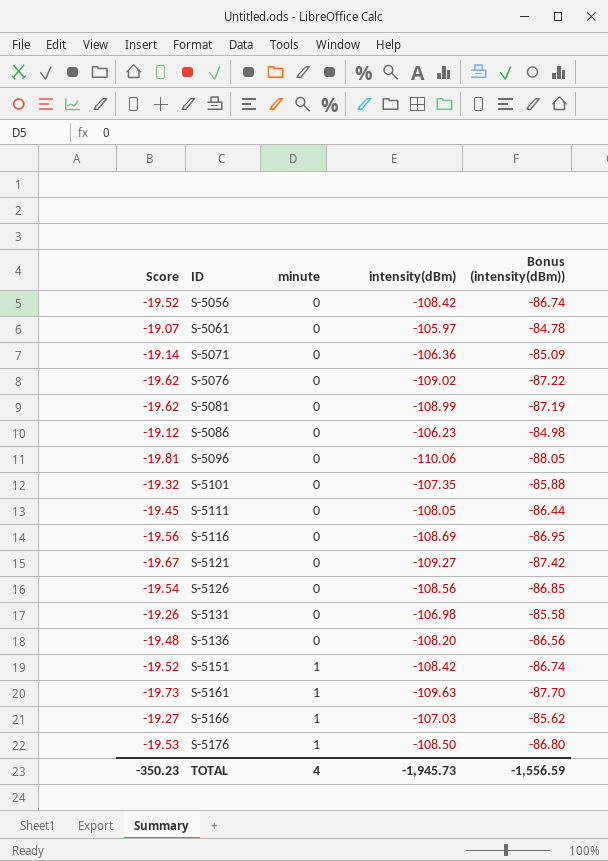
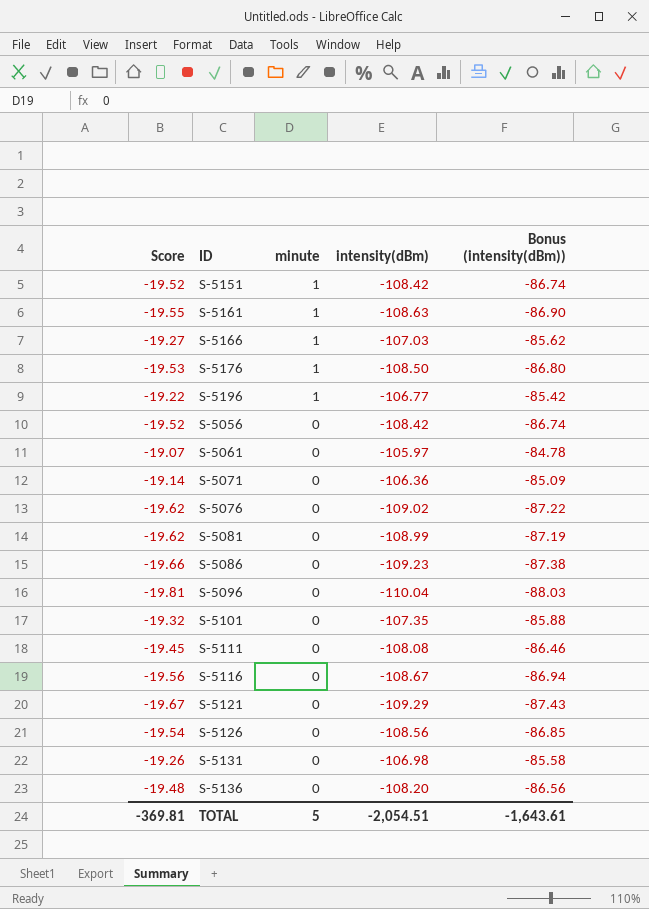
row order: ID ascending -> minute descending
S-5161 | Score: -19.73 -> -19.55
S-5161 | intensity(dBm): -109.63 -> -108.63
S-5161 | Bonus (intensity(dBm)): -87.70 -> -86.90
row S-5196: none -> -19.22 | 1 | -106.77 | -85.42
S-5086 | Score: -19.12 -> -19.66
S-5086 | intensity(dBm): -106.23 -> -109.23
S-5086 | Bonus (intensity(dBm)): -84.98 -> -87.38
S-5096 | intensity(dBm): -110.06 -> -110.04
S-5096 | Bonus (intensity(dBm)): -88.05 -> -88.03
S-5111 | intensity(dBm): -108.05 -> -108.08
S-5111 | Bonus (intensity(dBm)): -86.44 -> -86.46
S-5116 | intensity(dBm): -108.69 -> -108.67
S-5116 | Bonus (intensity(dBm)): -86.95 -> -86.94
S-5121 | intensity(dBm): -109.27 -> -109.29
S-5121 | Bonus (intensity(dBm)): -87.42 -> -87.43
TOTAL | Score: -350.23 -> -369.81
TOTAL | minute: 4 -> 5
TOTAL | intensity(dBm): -1,945.73 -> -2,054.51
TOTAL | Bonus (intensity(dBm)): -1,556.59 -> -1,643.61

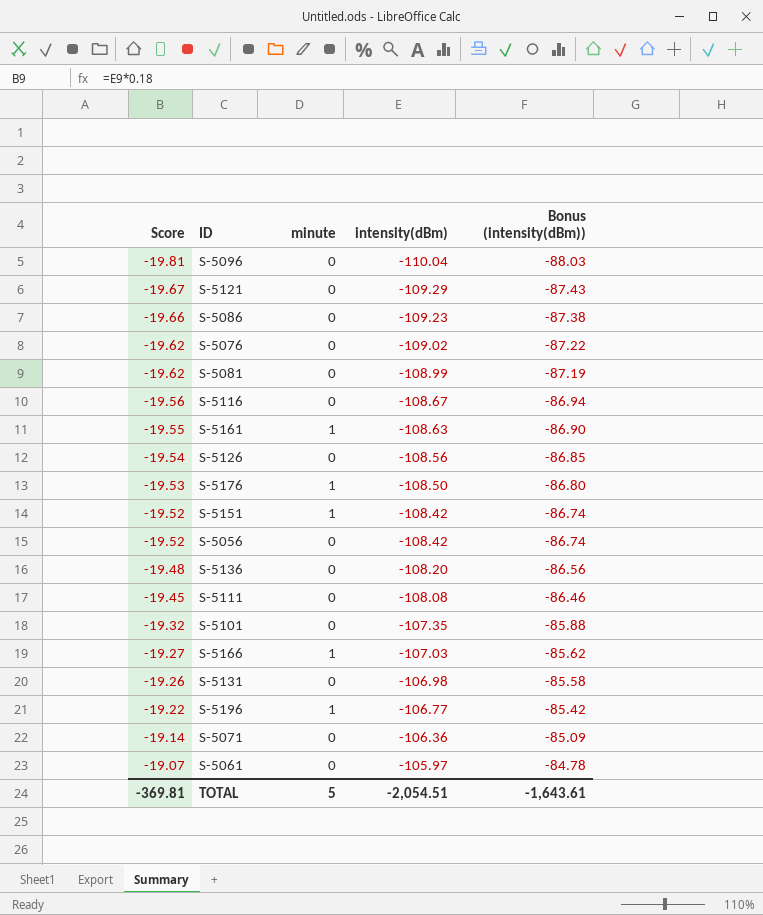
row order: minute descending -> Score ascending

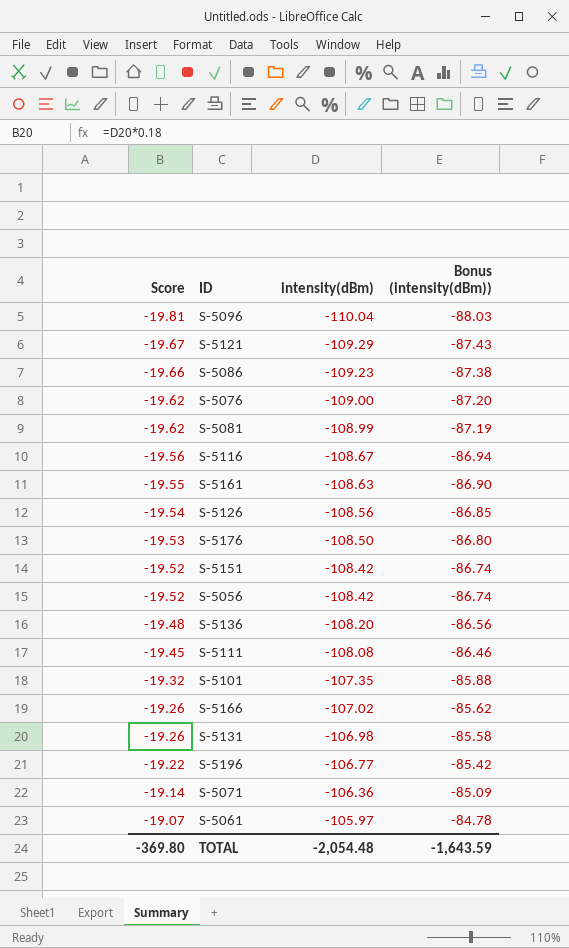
column minute | position: 3 -> none
S-5076 | intensity(dBm): -109.02 -> -109.00
S-5076 | Bonus (intensity(dBm)): -87.22 -> -87.20
S-5166 | Score: -19.27 -> -19.26
S-5166 | intensity(dBm): -107.03 -> -107.02
TOTAL | Score: -369.81 -> -369.80
TOTAL | intensity(dBm): -2,054.51 -> -2,054.48
TOTAL | Bonus (intensity(dBm)): -1,643.61 -> -1,643.59

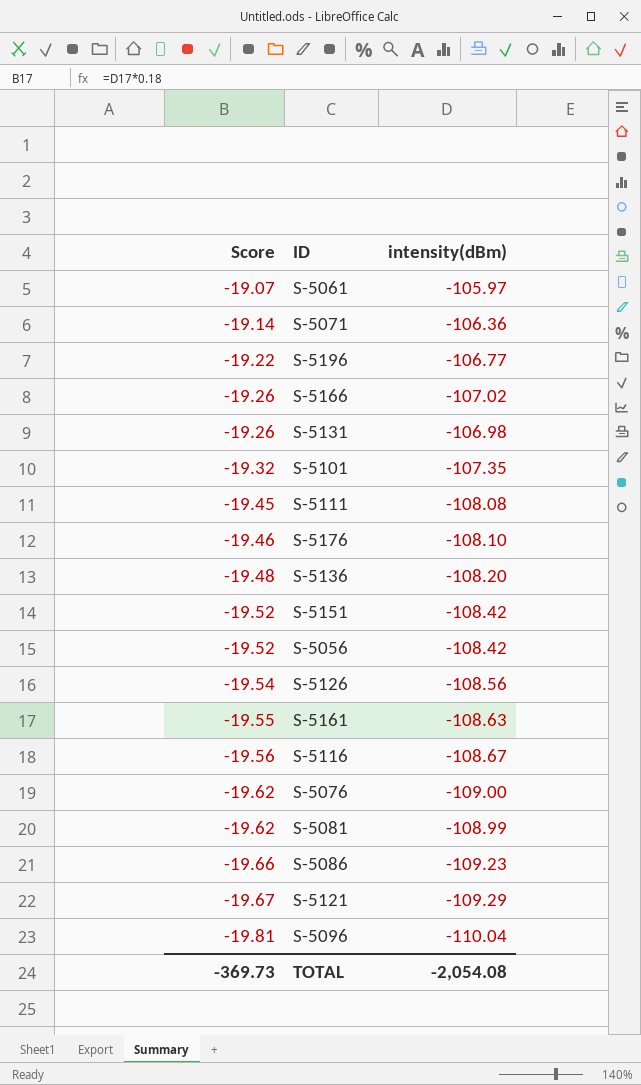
row order: Score ascending -> Score descending
column Bonus (intensity(dBm)) | formula: [intensity(dBm)] * 0.8 -> none
S-5176 | Score: -19.53 -> -19.46
S-5176 | intensity(dBm): -108.50 -> -108.10
TOTAL | Score: -369.80 -> -369.73
TOTAL | intensity(dBm): -2,054.48 -> -2,054.08

